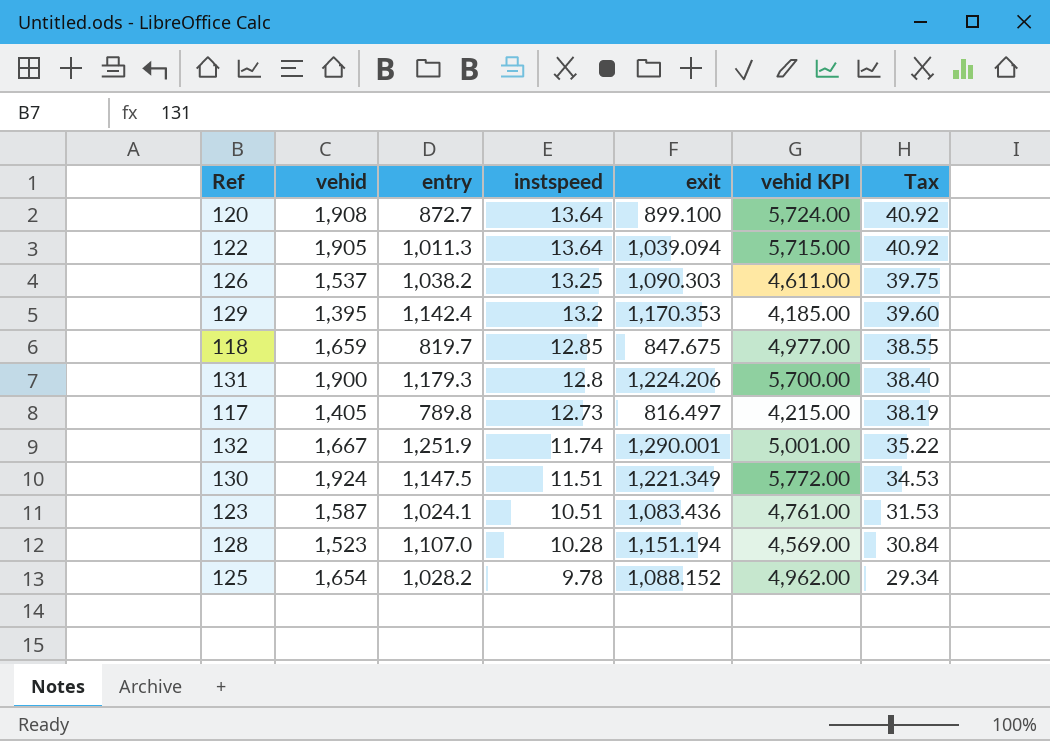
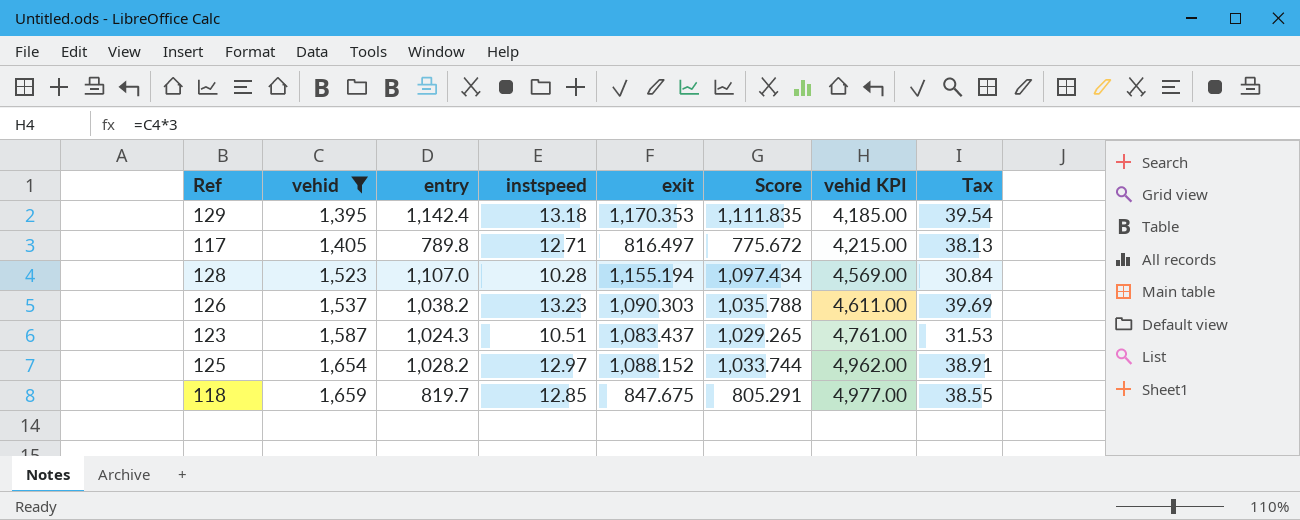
filter: none -> vehid <= 1,659
row order: instspeed descending -> vehid ascending
column Score | formula: none -> [exit] * 0.95
129 | instspeed: 13.2 -> 13.18
129 | Tax: 39.60 -> 39.54
117 | instspeed: 12.73 -> 12.71
117 | Tax: 38.19 -> 38.13
128 | exit: 1,151.194 -> 1,155.194
126 | instspeed: 13.25 -> 13.23
126 | Tax: 39.75 -> 39.69
123 | entry: 1,024.1 -> 1,024.3
123 | exit: 1,083.436 -> 1,083.437
125 | instspeed: 9.78 -> 12.97
125 | Tax: 29.34 -> 38.91

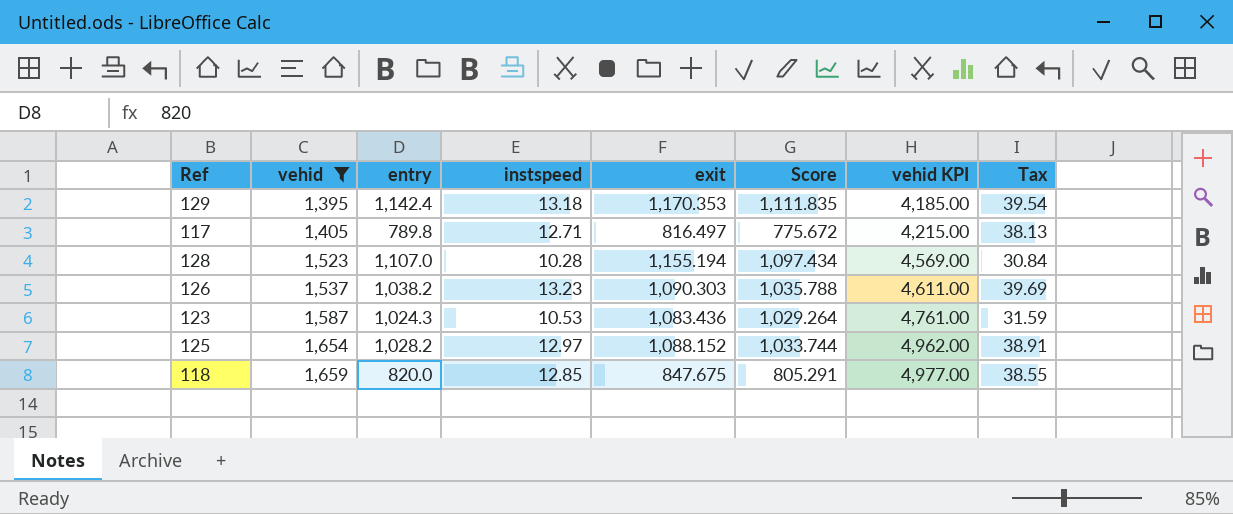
123 | instspeed: 10.51 -> 10.53
123 | exit: 1,083.437 -> 1,083.436
123 | Score: 1,029.265 -> 1,029.264
123 | Tax: 31.53 -> 31.59
118 | entry: 819.7 -> 820.0

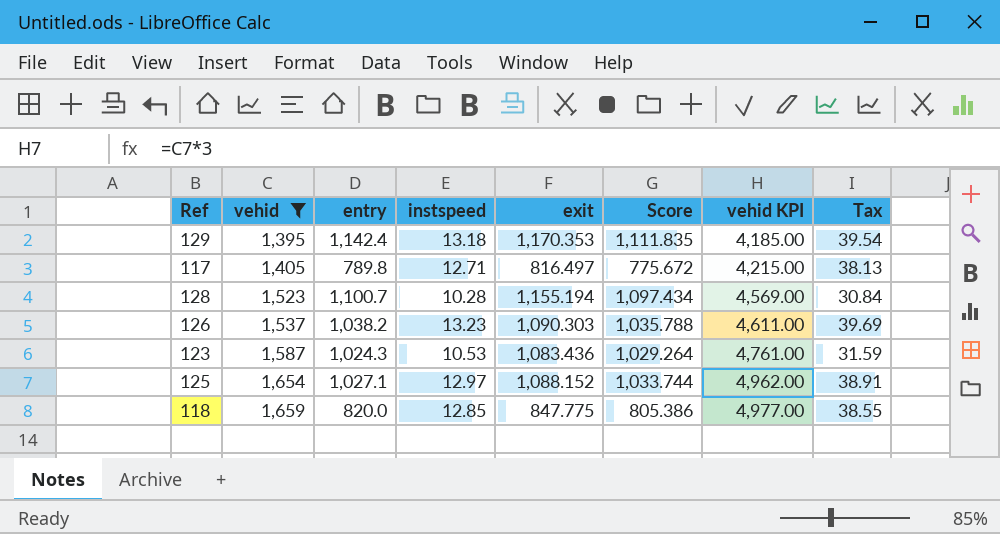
128 | entry: 1,107.0 -> 1,100.7
125 | entry: 1,028.2 -> 1,027.1
118 | exit: 847.675 -> 847.775
118 | Score: 805.291 -> 805.386

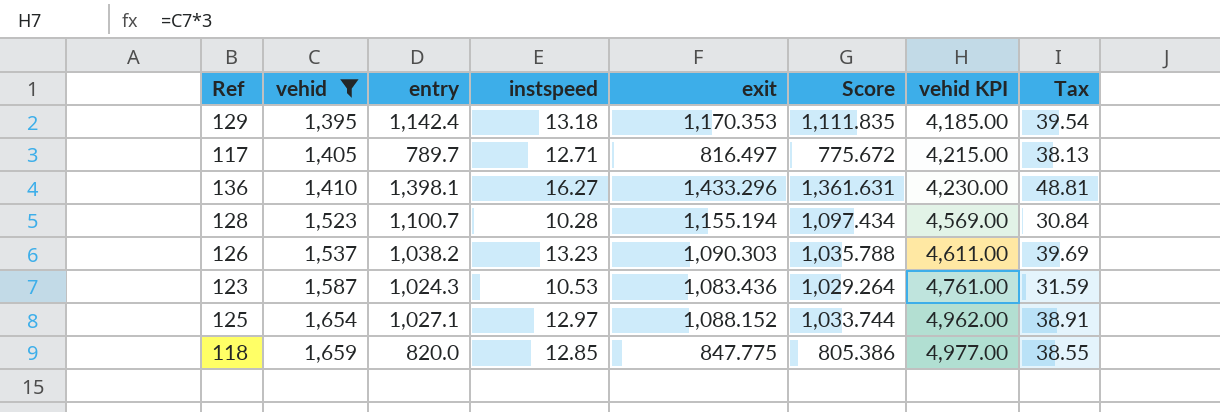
117 | entry: 789.8 -> 789.7
row 136: none -> 1,410 | 1,398.1 | 16.27 | 1,433.296 | 1,361.631 | 4,230.00 | 48.81

